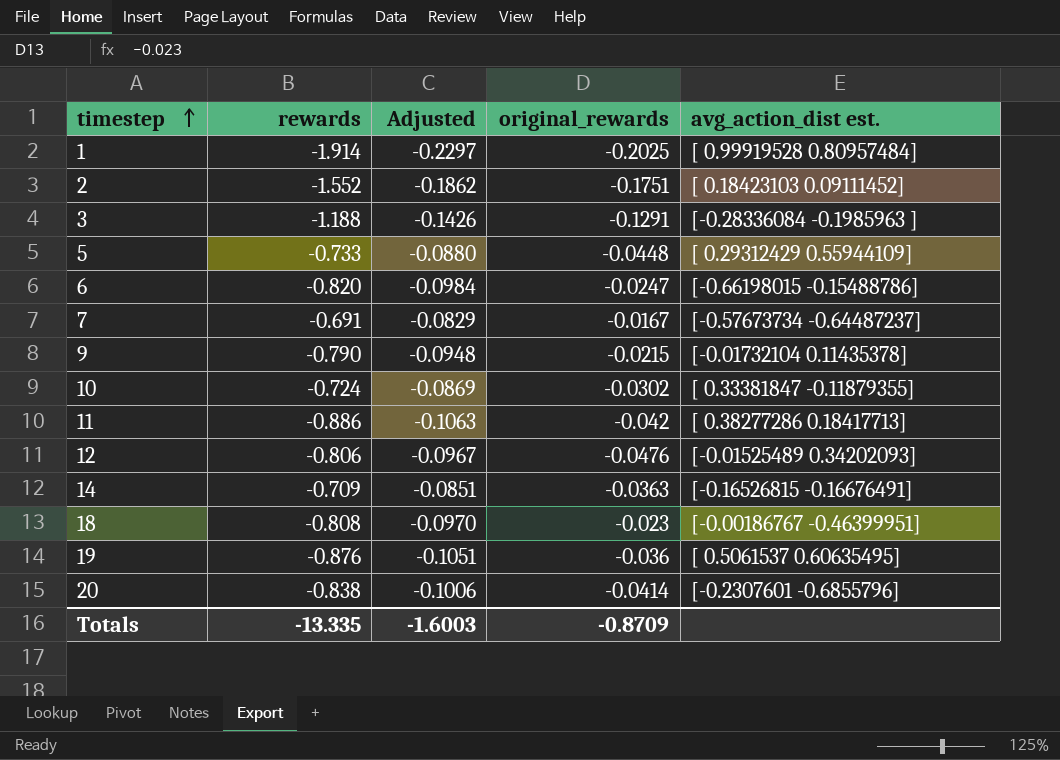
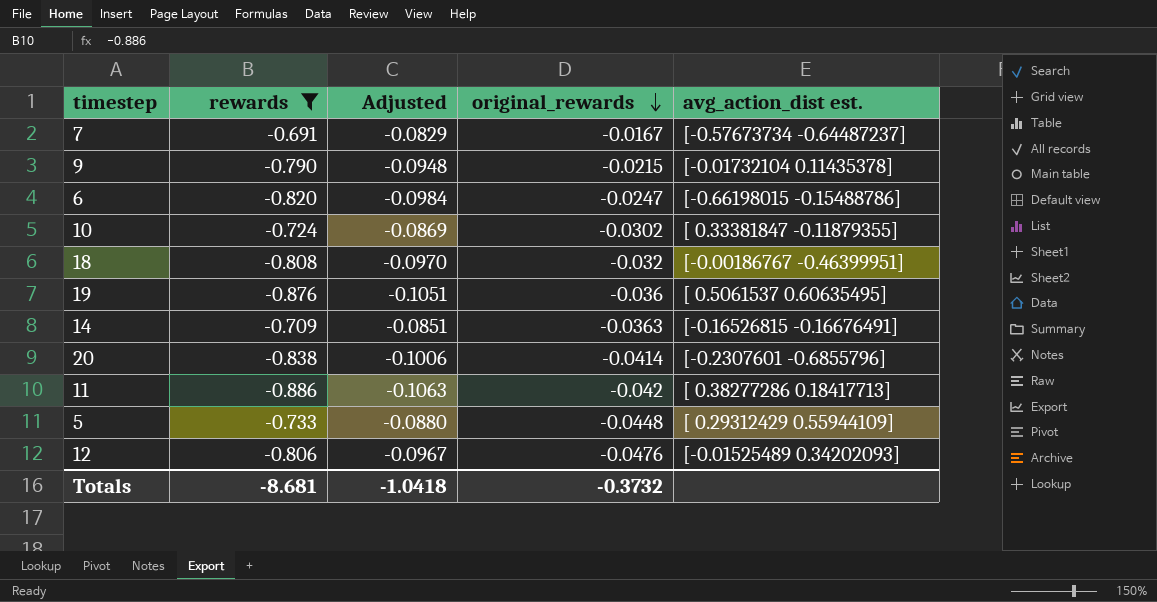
filter: none -> rewards >= -0.886
row order: timestep ascending -> original_rewards descending
18 | original_rewards: -0.023 -> -0.032
Totals | rewards: -13.335 -> -8.681
Totals | Adjusted: -1.6003 -> -1.0418
Totals | original_rewards: -0.8709 -> -0.3732

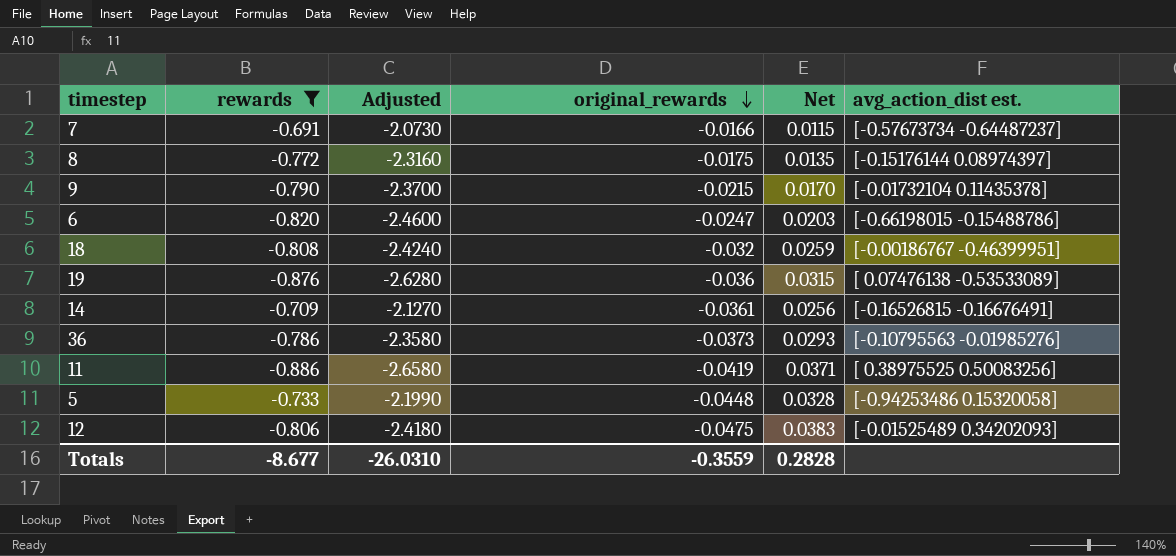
column Adjusted | formula: [rewards] * 0.12 -> [rewards] * 3
column Net | formula: none -> [rewards] * [original_rewards]
row 10: -0.724 | -0.0869 | -0.0302 | [ 0.33381847 -0.11879355] -> none
row 20: -0.838 | -0.1006 | -0.0414 | [-0.2307601 -0.6855796] -> none
7 | original_rewards: -0.0167 -> -0.0166
row 8: none -> -0.772 | -2.3160 | -0.0175 | 0.0135 | [-0.15176144 0.08974397]
19 | avg_action_dist est.: [ 0.5061537 0.60635495] -> [ 0.07476138 -0.53533089]
14 | original_rewards: -0.0363 -> -0.0361
row 36: none -> -0.786 | -2.3580 | -0.0373 | 0.0293 | [-0.10795563 -0.01985276]
11 | original_rewards: -0.042 -> -0.0419
11 | avg_action_dist est.: [ 0.38277286 0.18417713] -> [ 0.38975525 0.50083256]
5 | avg_action_dist est.: [ 0.29312429 0.55944109] -> [-0.94253486 0.15320058]
12 | original_rewards: -0.0476 -> -0.0475
Totals | rewards: -8.681 -> -8.677
Totals | Adjusted: -1.0418 -> -26.0310
Totals | original_rewards: -0.3732 -> -0.3559

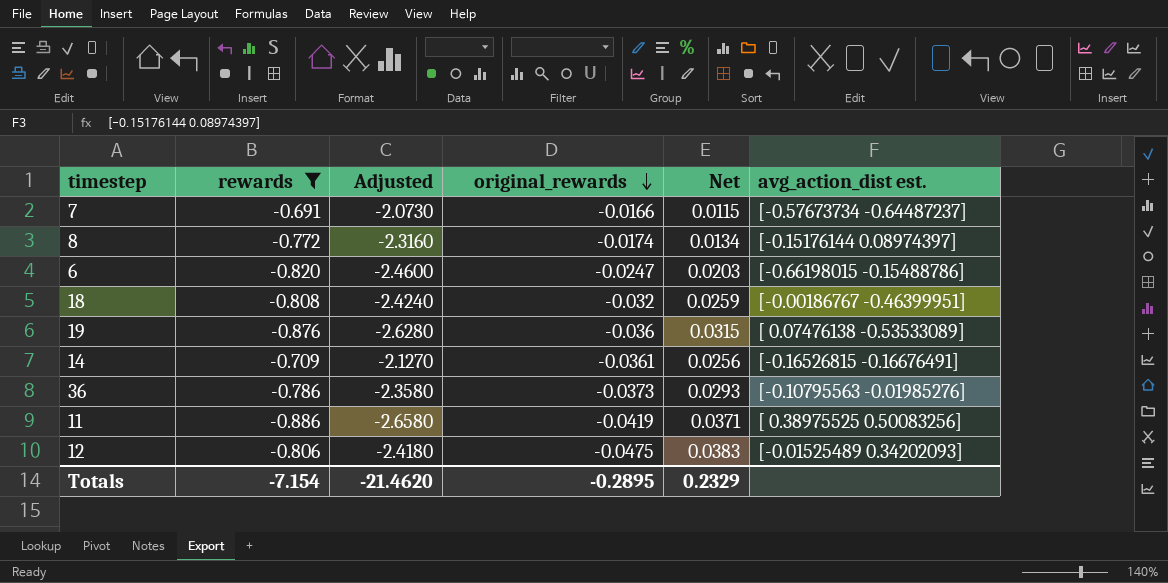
row 9: -0.790 | -2.3700 | -0.0215 | 0.0170 | [-0.01732104 0.11435378] -> none
row 5: -0.733 | -2.1990 | -0.0448 | 0.0328 | [-0.94253486 0.15320058] -> none
8 | original_rewards: -0.0175 -> -0.0174
8 | Net: 0.0135 -> 0.0134
Totals | rewards: -8.677 -> -7.154
Totals | Adjusted: -26.0310 -> -21.4620
Totals | original_rewards: -0.3559 -> -0.2895
Totals | Net: 0.2828 -> 0.2329

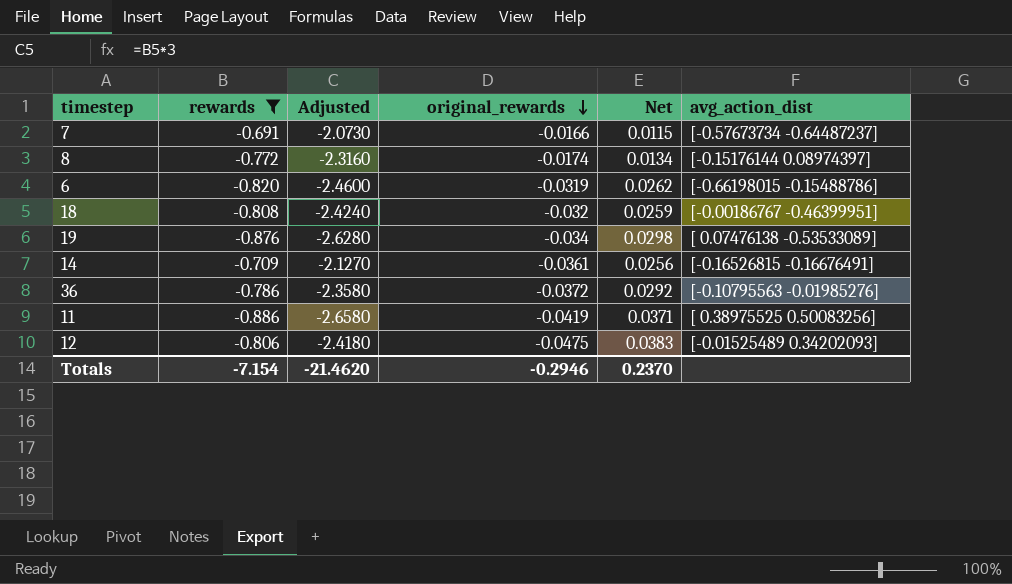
column name: avg_action_dist est. -> avg_action_dist
6 | original_rewards: -0.0247 -> -0.0319
6 | Net: 0.0203 -> 0.0262
19 | original_rewards: -0.036 -> -0.034
19 | Net: 0.0315 -> 0.0298
36 | original_rewards: -0.0373 -> -0.0372
36 | Net: 0.0293 -> 0.0292
Totals | original_rewards: -0.2895 -> -0.2946
Totals | Net: 0.2329 -> 0.2370

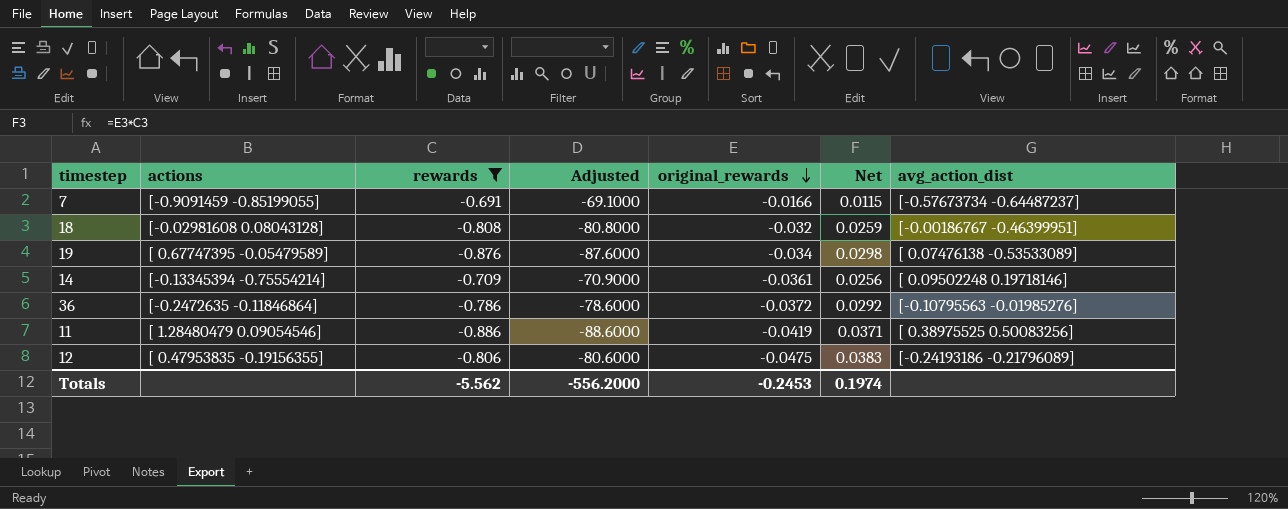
column actions | position: none -> 2
column Adjusted | formula: [rewards] * 3 -> [rewards] * 100
row 8: -0.772 | -2.3160 | -0.0174 | 0.0134 | [-0.15176144 0.08974397] -> none
row 6: -0.820 | -2.4600 | -0.0319 | 0.0262 | [-0.66198015 -0.15488786] -> none
14 | avg_action_dist: [-0.16526815 -0.16676491] -> [ 0.09502248 0.19718146]
12 | avg_action_dist: [-0.01525489 0.34202093] -> [-0.24193186 -0.21796089]
Totals | rewards: -7.154 -> -5.562
Totals | Adjusted: -21.4620 -> -556.2000
Totals | original_rewards: -0.2946 -> -0.2453
Totals | Net: 0.2370 -> 0.1974

